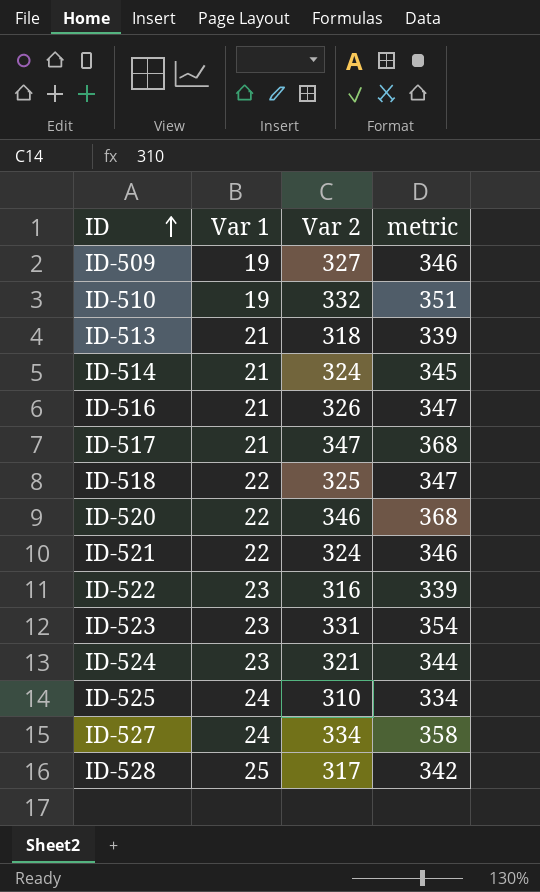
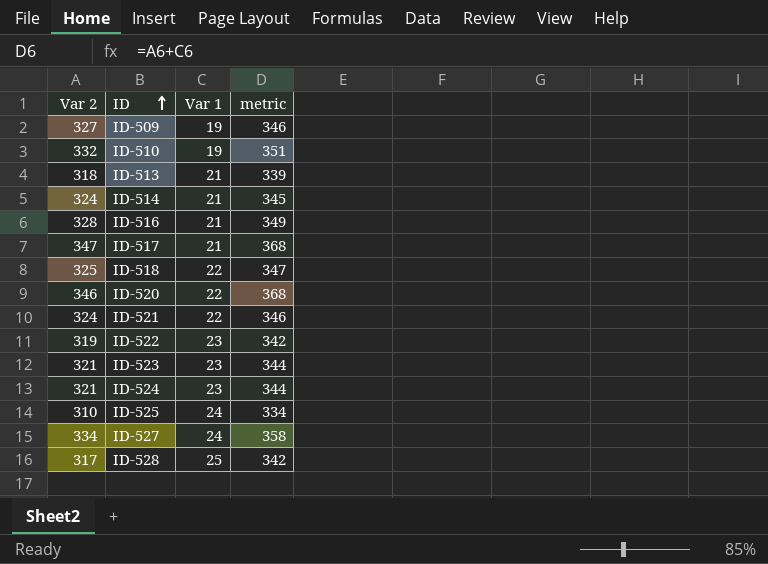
column Var 2 | position: 3 -> 1
ID-516 | Var 2: 326 -> 328
ID-516 | metric: 347 -> 349
ID-522 | Var 2: 316 -> 319
ID-522 | metric: 339 -> 342
ID-523 | Var 2: 331 -> 321
ID-523 | metric: 354 -> 344

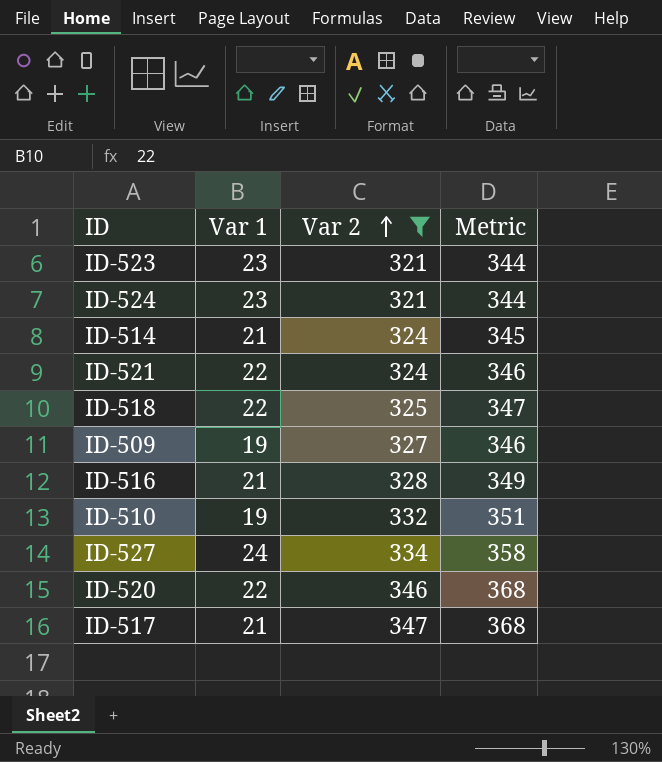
filter: none -> Var 2 >= 321
row order: ID ascending -> Var 2 ascending
column Var 2 | position: 1 -> 3
column name: metric -> Metric

